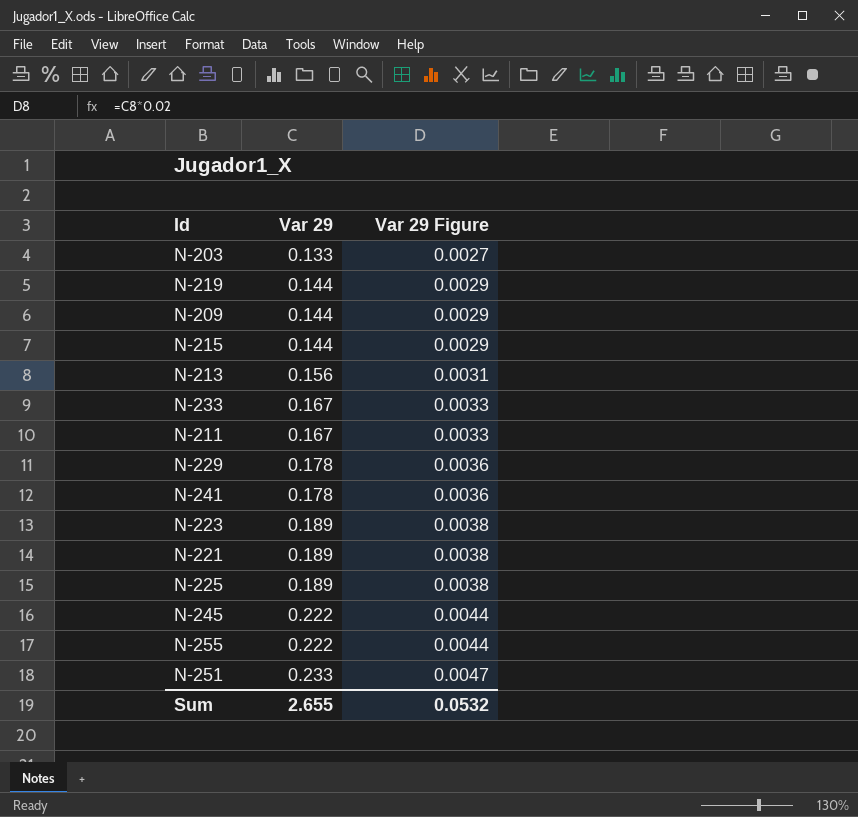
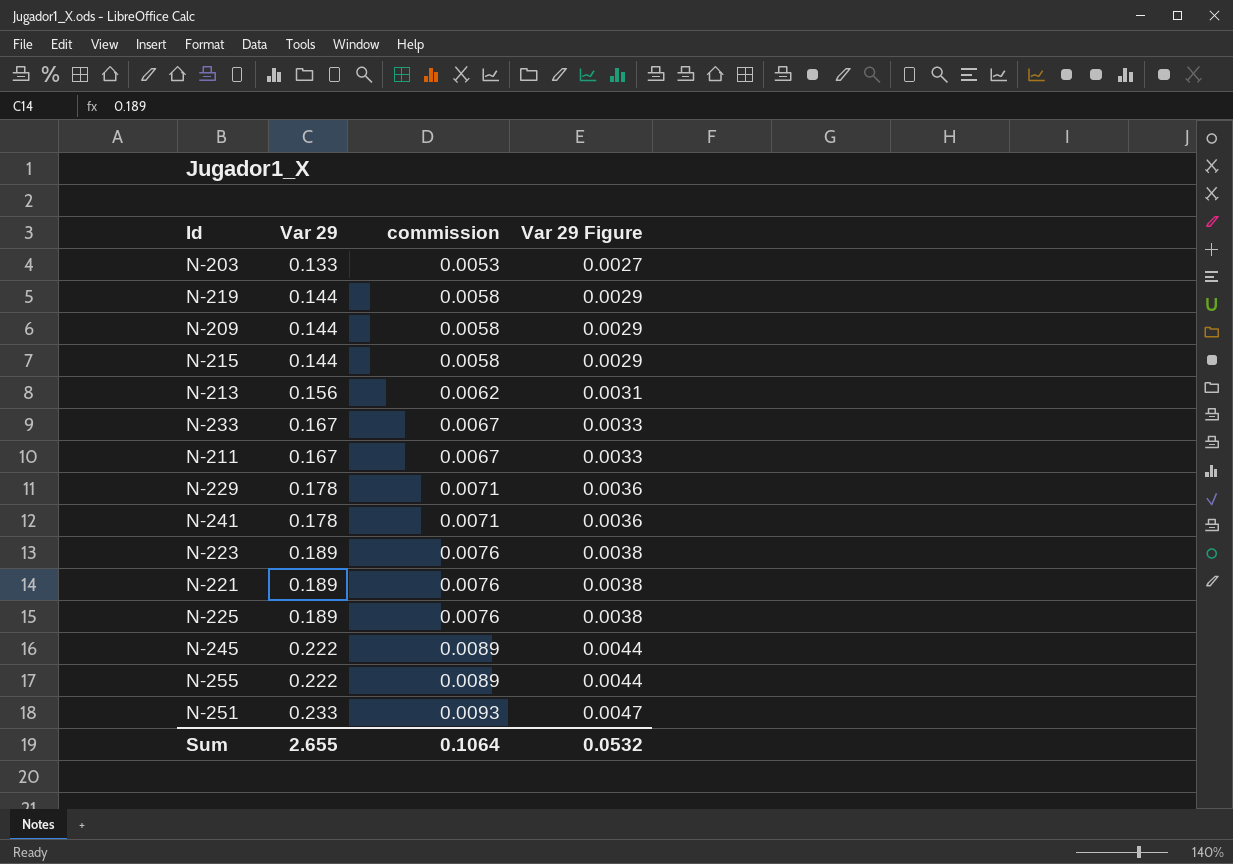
column commission | formula: none -> [Var 29] * 0.04

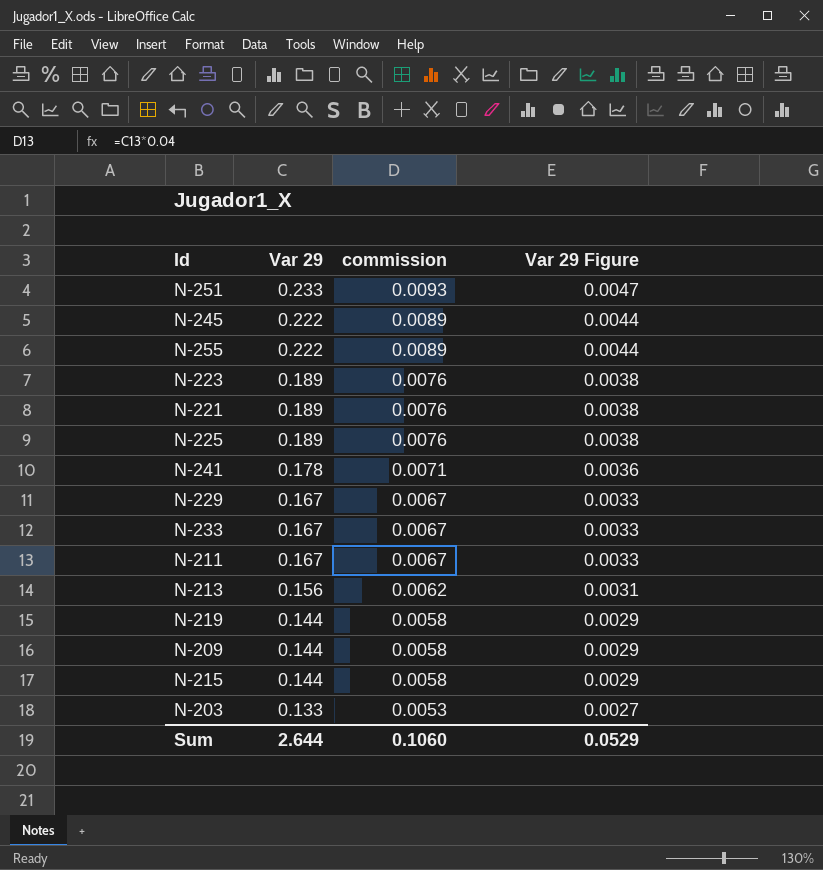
row order: Var 29 ascending -> Var 29 descending
N-229 | Var 29: 0.178 -> 0.167
N-229 | commission: 0.0071 -> 0.0067
N-229 | Var 29 Figure: 0.0036 -> 0.0033
Sum | Var 29: 2.655 -> 2.644
Sum | commission: 0.1064 -> 0.1060
Sum | Var 29 Figure: 0.0532 -> 0.0529

